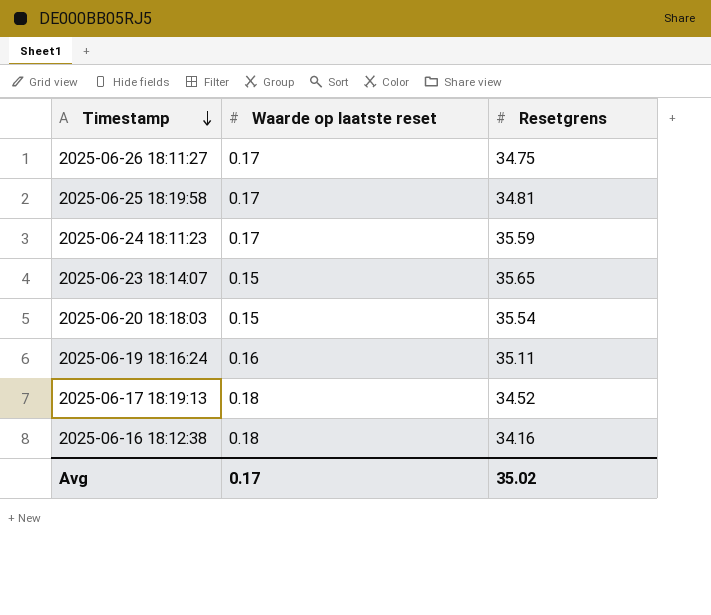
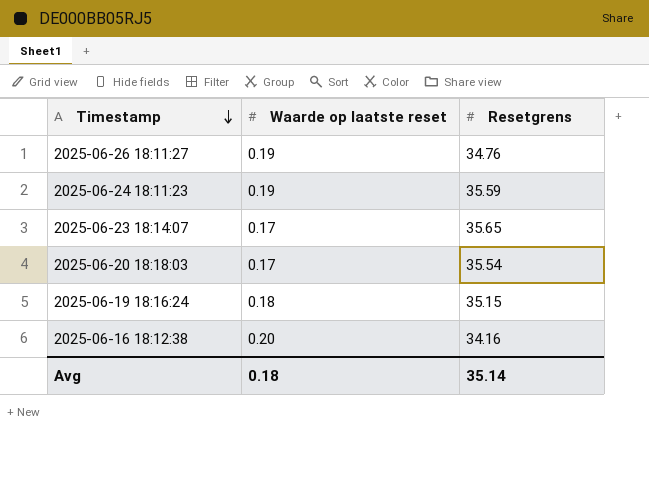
row 2025-06-25 18:19:58: 0.17 | 34.81 -> none
row 2025-06-17 18:19:13: 0.18 | 34.52 -> none
2025-06-26 18:11:27 | Waarde op laatste reset: 0.17 -> 0.19
2025-06-26 18:11:27 | Resetgrens: 34.75 -> 34.76
2025-06-24 18:11:23 | Waarde op laatste reset: 0.17 -> 0.19
2025-06-23 18:14:07 | Waarde op laatste reset: 0.15 -> 0.17
2025-06-20 18:18:03 | Waarde op laatste reset: 0.15 -> 0.17
2025-06-19 18:16:24 | Waarde op laatste reset: 0.16 -> 0.18
2025-06-19 18:16:24 | Resetgrens: 35.11 -> 35.15
2025-06-16 18:12:38 | Waarde op laatste reset: 0.18 -> 0.20
Avg | Waarde op laatste reset: 0.17 -> 0.18
Avg | Resetgrens: 35.02 -> 35.14

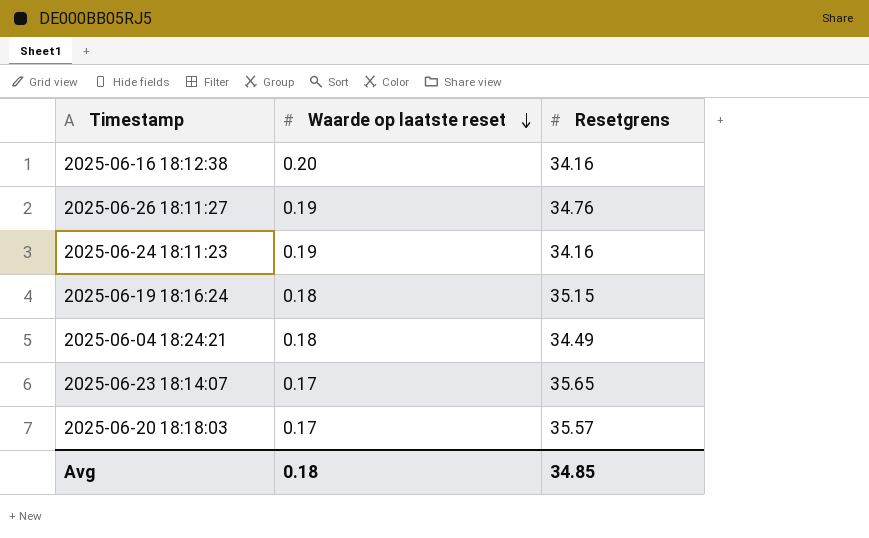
row order: Timestamp descending -> Waarde op laatste reset descending
2025-06-24 18:11:23 | Resetgrens: 35.59 -> 34.16
row 2025-06-04 18:24:21: none -> 0.18 | 34.49
2025-06-20 18:18:03 | Resetgrens: 35.54 -> 35.57
Avg | Resetgrens: 35.14 -> 34.85

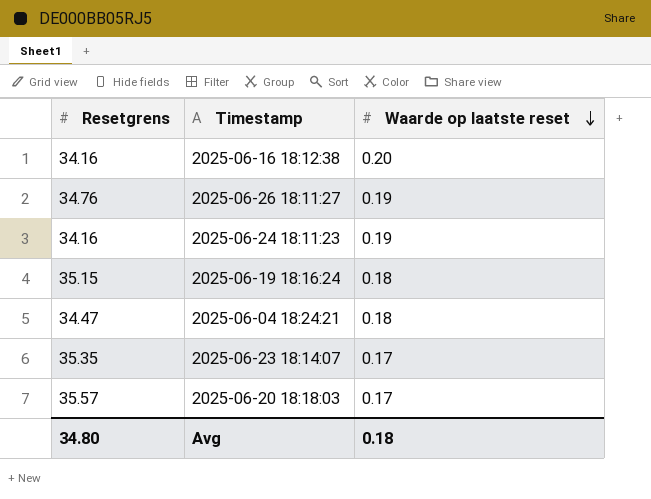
column Resetgrens | position: 3 -> 1
2025-06-04 18:24:21 | Resetgrens: 34.49 -> 34.47
2025-06-23 18:14:07 | Resetgrens: 35.65 -> 35.35
Avg | Resetgrens: 34.85 -> 34.80

